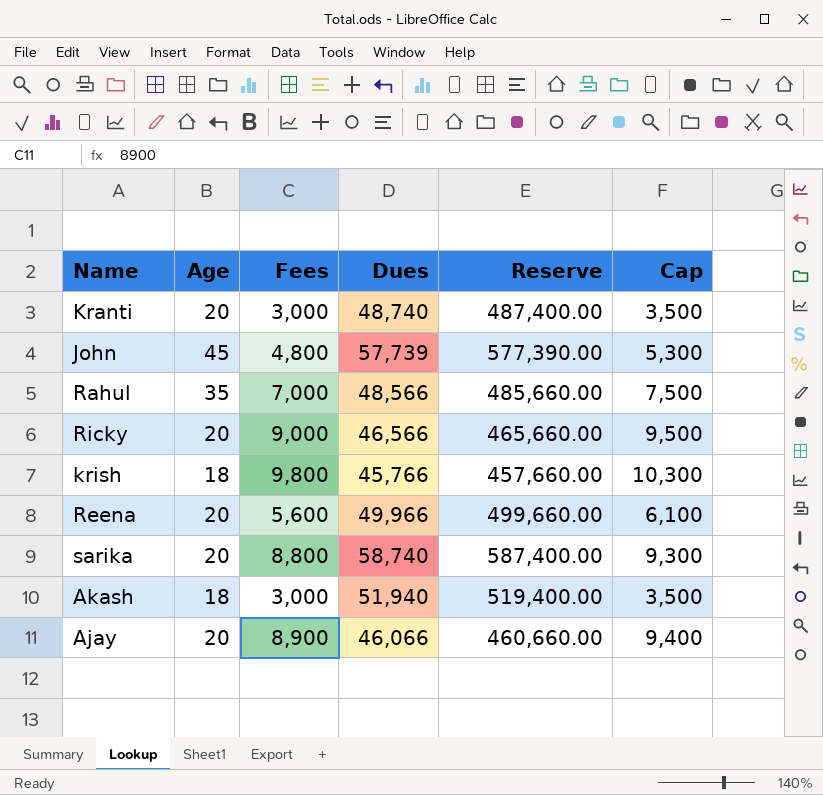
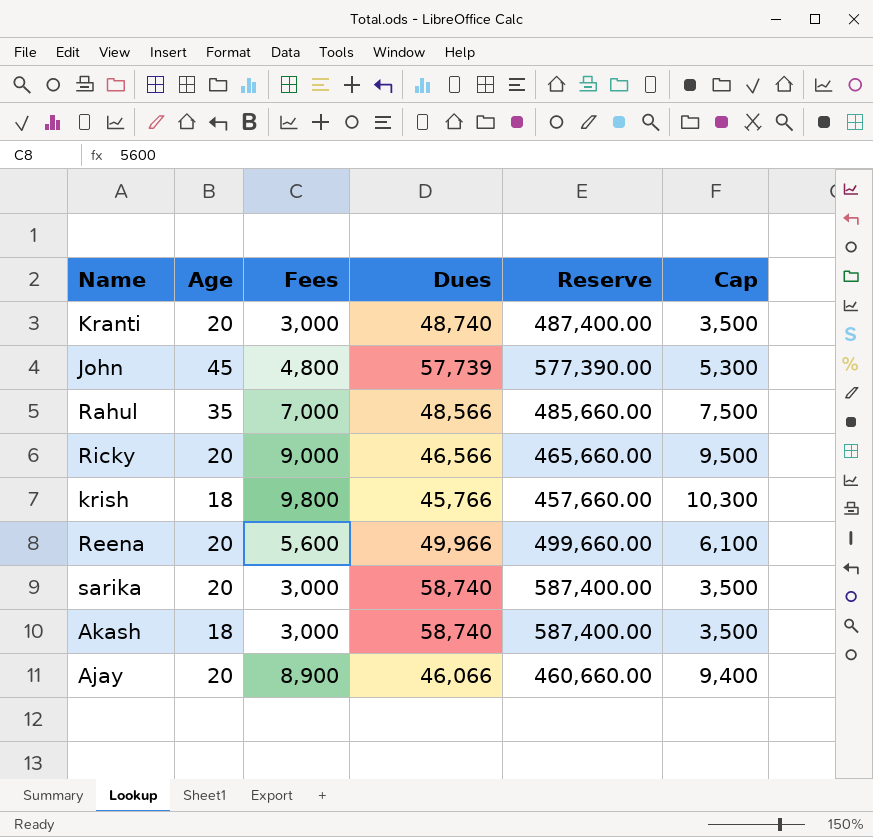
sarika | Fees: 8,800 -> 3,000
sarika | Cap: 9,300 -> 3,500
Akash | Dues: 51,940 -> 58,740
Akash | Reserve: 519,400.00 -> 587,400.00

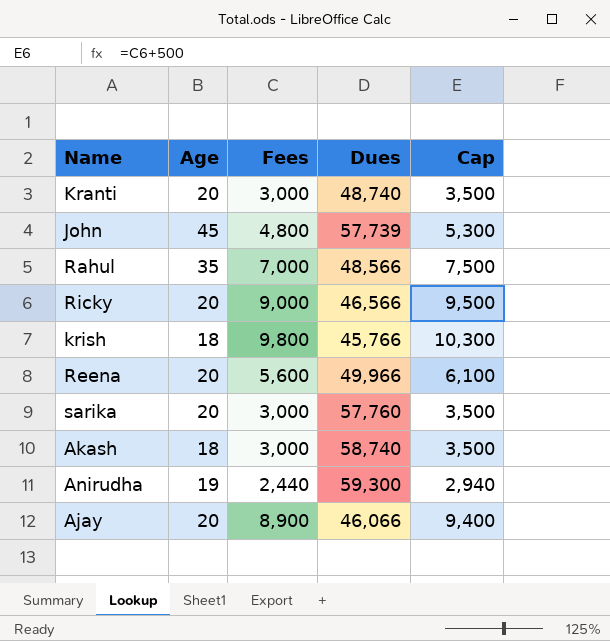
column Reserve | formula: [Dues] * 10 -> none
sarika | Dues: 58,740 -> 57,760
row Anirudha: none -> 19 | 2,440 | 59,300 | 2,940

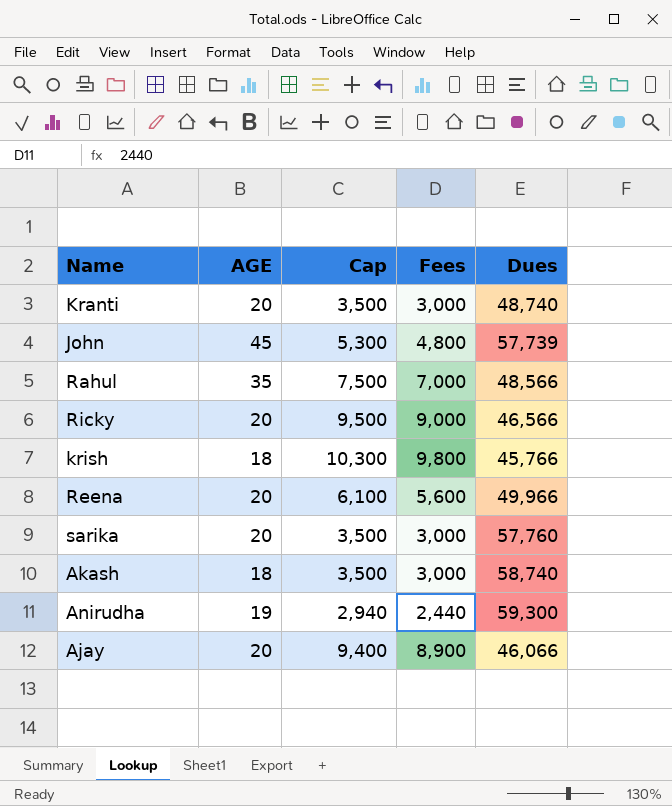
column name: Age -> AGE
column Cap | position: 5 -> 3

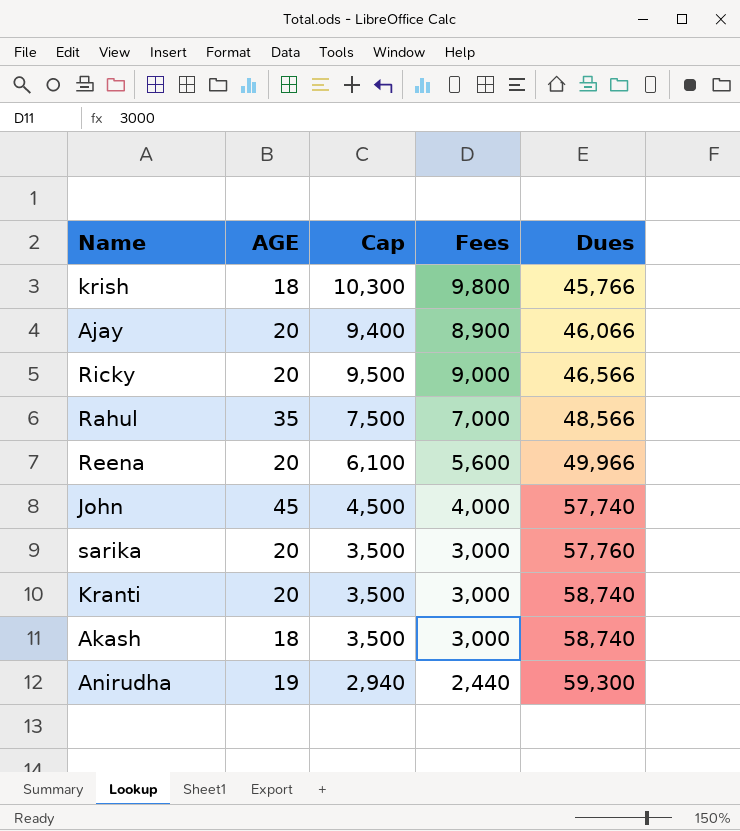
row order: none -> Dues ascending
John | Cap: 5,300 -> 4,500
John | Fees: 4,800 -> 4,000
John | Dues: 57,739 -> 57,740
Kranti | Dues: 48,740 -> 58,740

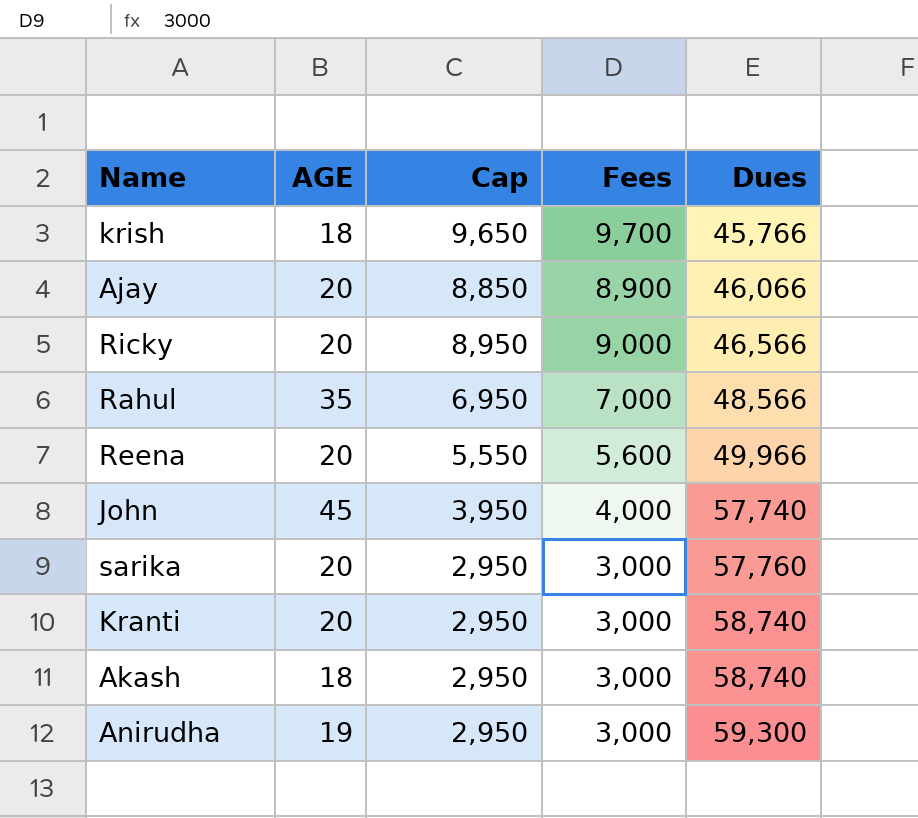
column Cap | formula: [Fees] + 500 -> [Fees] - 50
krish | Fees: 9,800 -> 9,700
Anirudha | Fees: 2,440 -> 3,000

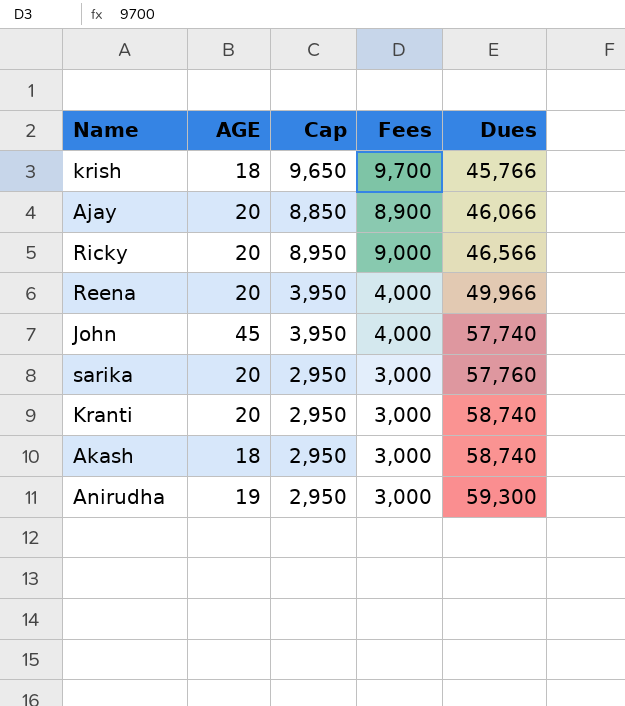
row Rahul: 35 | 6,950 | 7,000 | 48,566 -> none
Reena | Cap: 5,550 -> 3,950
Reena | Fees: 5,600 -> 4,000

